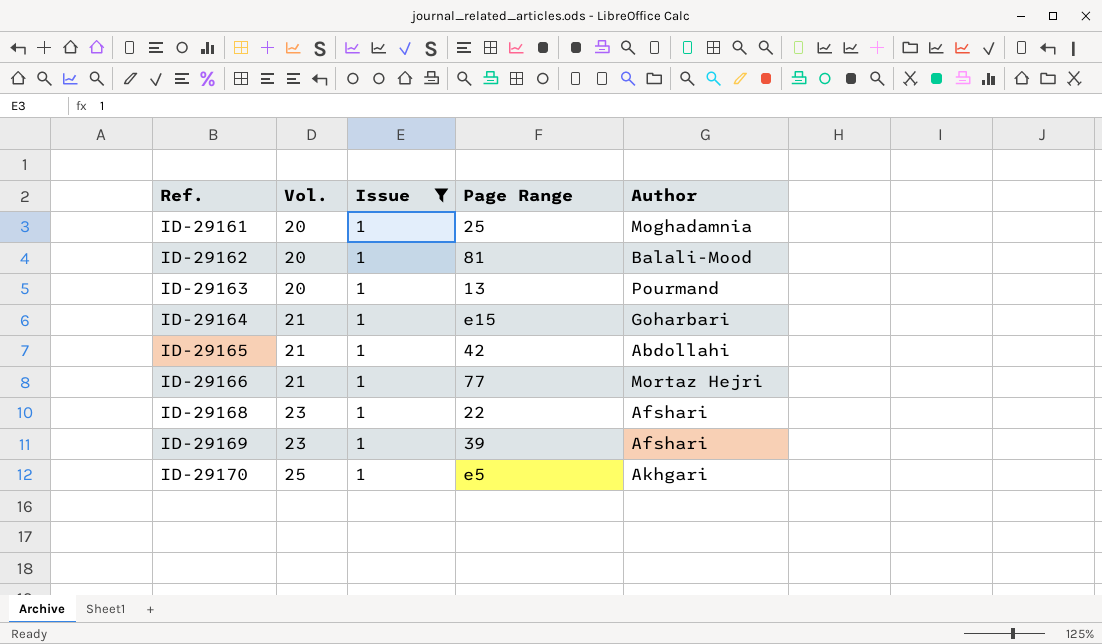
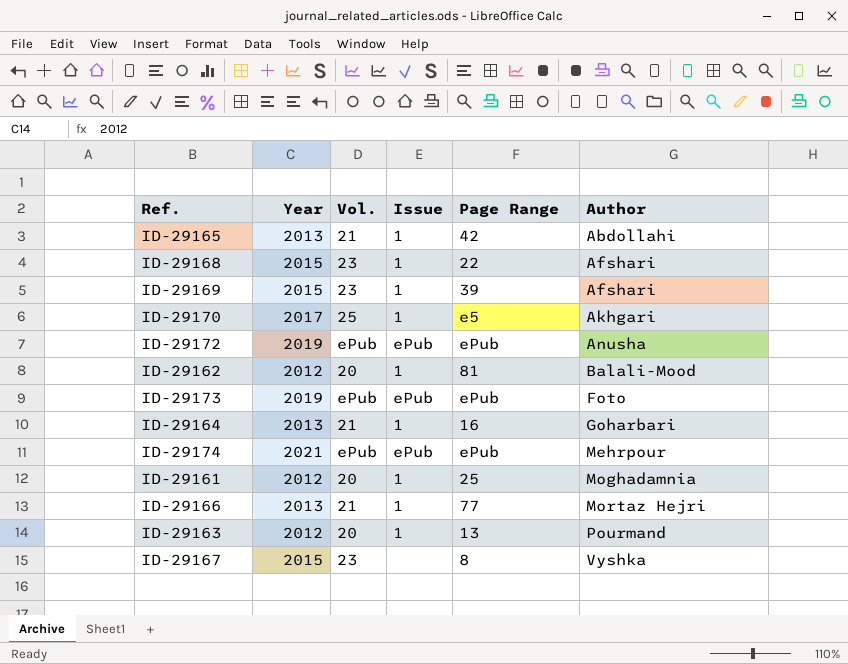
filter: Issue = 1 -> none
row order: Ref. ascending -> Author ascending
column Year | position: none -> 2
ID-29164 | Page Range: e15 -> 16

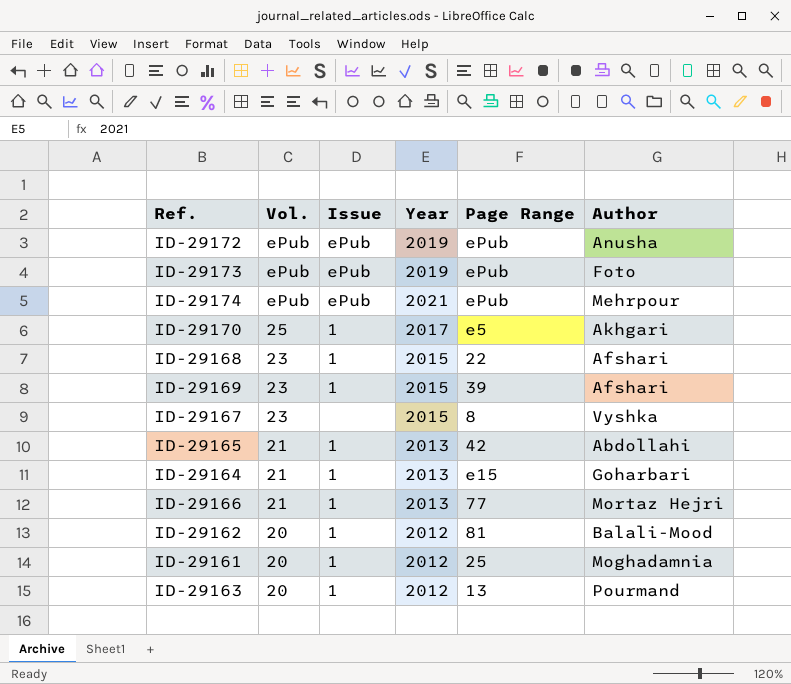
row order: Author ascending -> Vol. descending
column Year | position: 2 -> 4
ID-29164 | Page Range: 16 -> e15

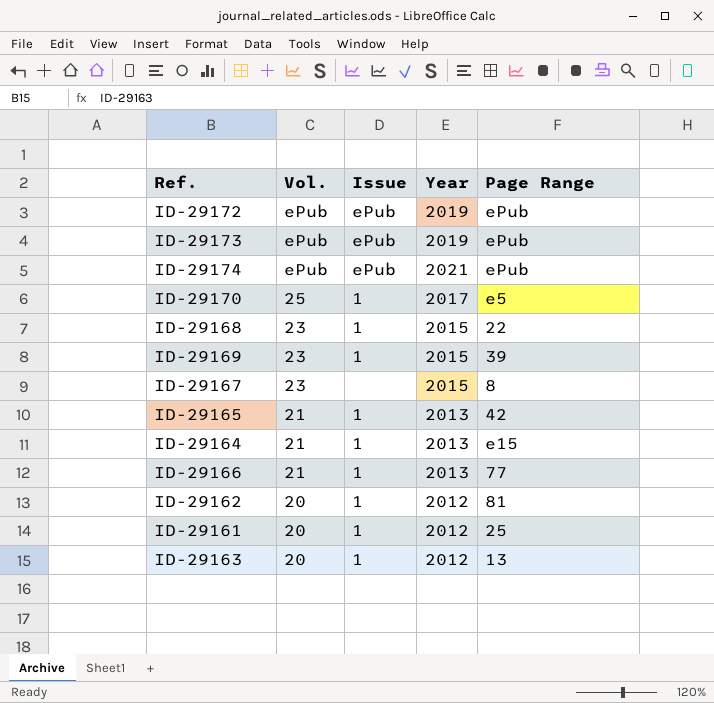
column Author | position: 6 -> none

